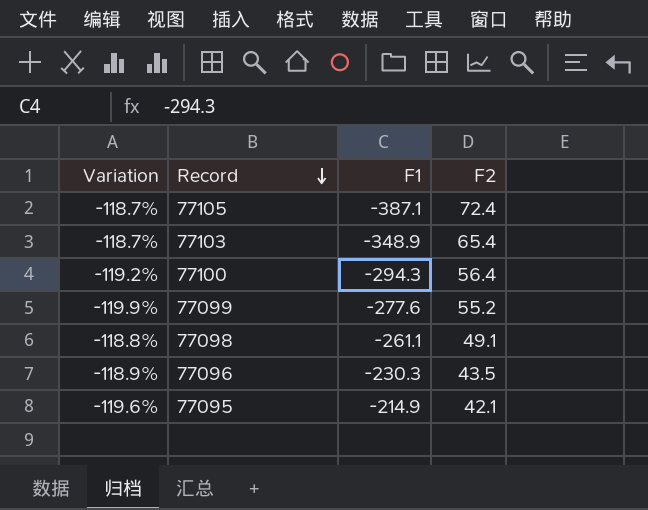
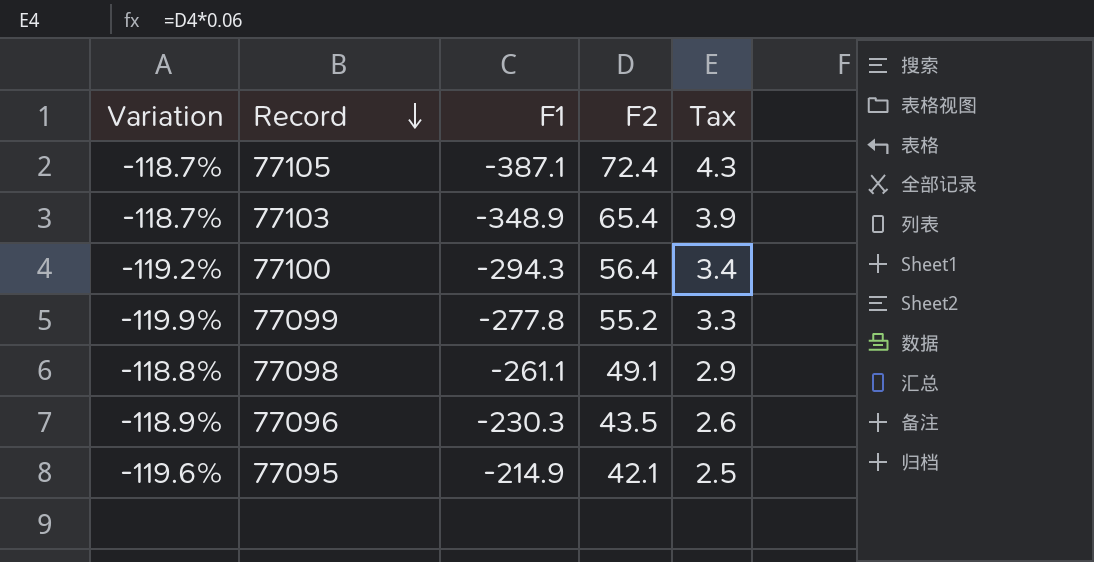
column Tax | formula: none -> [F2] * 0.06
77099 | F1: -277.6 -> -277.8

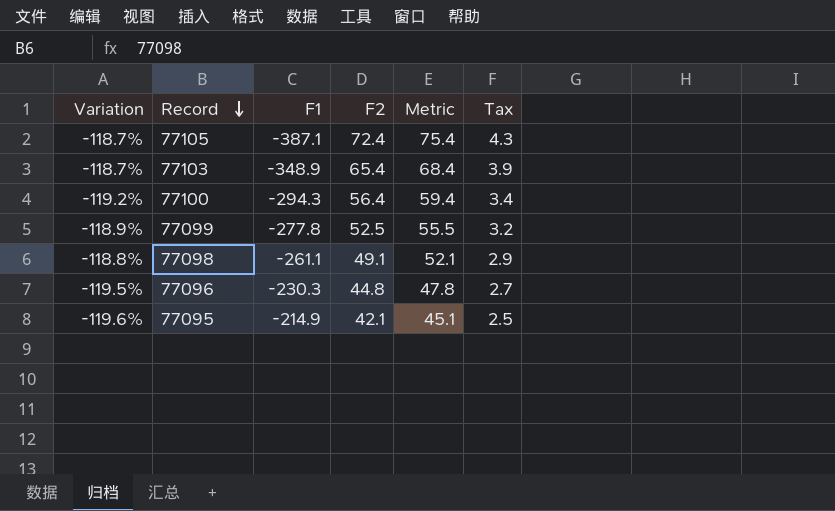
column Metric | formula: none -> [F2] + 3
77099 | Variation: -119.9% -> -118.9%
77099 | F2: 55.2 -> 52.5
77099 | Tax: 3.3 -> 3.2
77096 | Variation: -118.9% -> -119.5%
77096 | F2: 43.5 -> 44.8
77096 | Tax: 2.6 -> 2.7

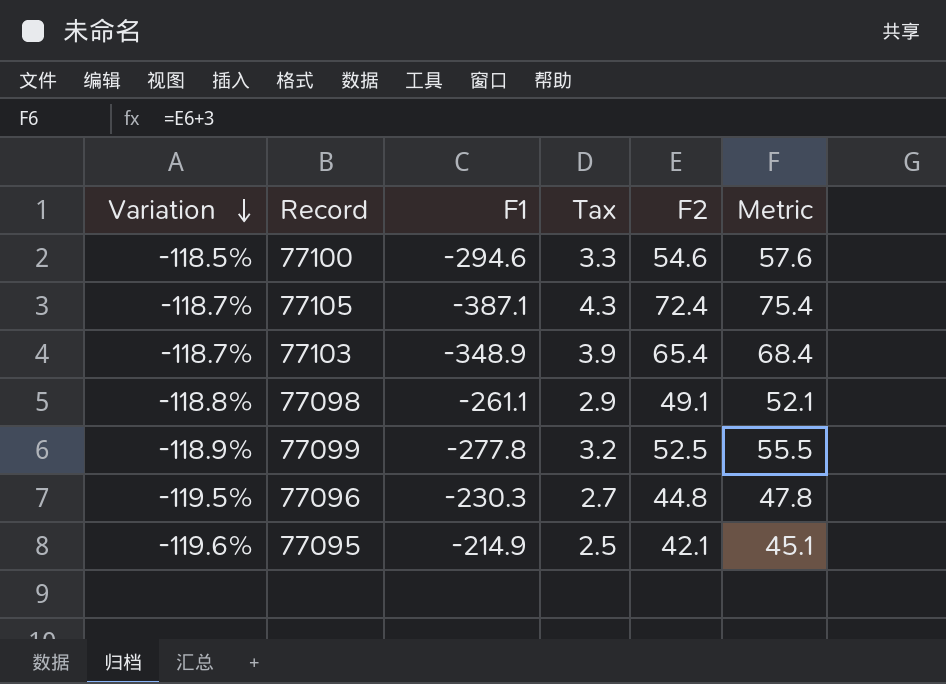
row order: Record descending -> Variation descending
column Tax | position: 6 -> 4
77100 | Variation: -119.2% -> -118.5%
77100 | F1: -294.3 -> -294.6
77100 | Tax: 3.4 -> 3.3
77100 | F2: 56.4 -> 54.6
77100 | Metric: 59.4 -> 57.6

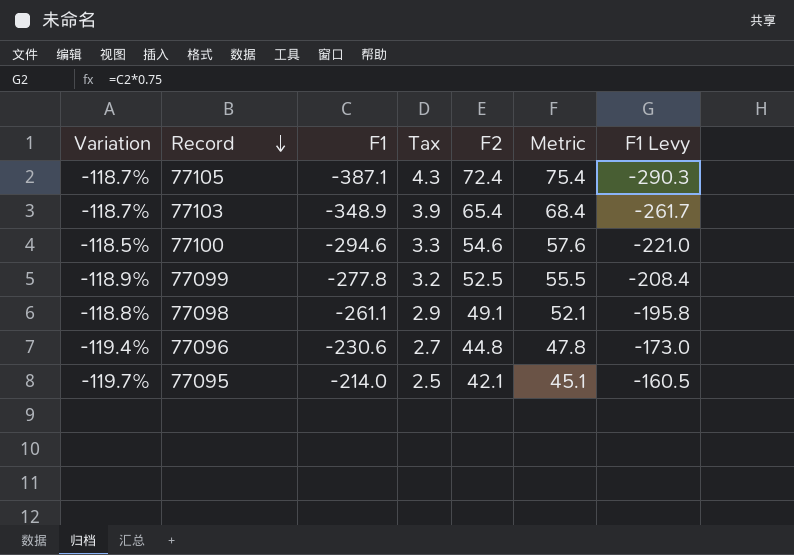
row order: Variation descending -> Record descending
column F1 Levy | formula: none -> [F1] * 0.75
77096 | Variation: -119.5% -> -119.4%
77096 | F1: -230.3 -> -230.6
77095 | Variation: -119.6% -> -119.7%
77095 | F1: -214.9 -> -214.0

